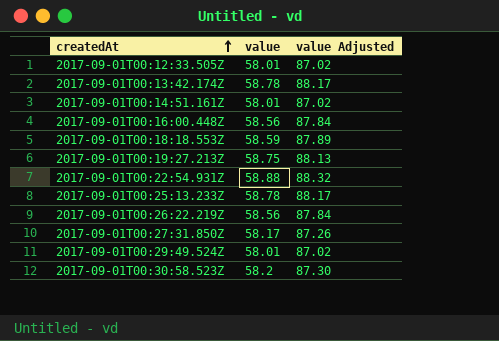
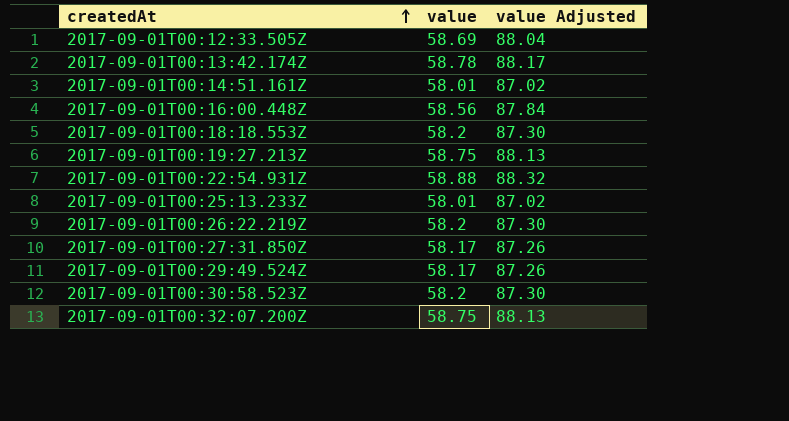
2017-09-01T00:12:33.505Z | value: 58.01 -> 58.69
2017-09-01T00:12:33.505Z | value Adjusted: 87.02 -> 88.04
2017-09-01T00:18:18.553Z | value: 58.59 -> 58.2
2017-09-01T00:18:18.553Z | value Adjusted: 87.89 -> 87.30
2017-09-01T00:25:13.233Z | value: 58.78 -> 58.01
2017-09-01T00:25:13.233Z | value Adjusted: 88.17 -> 87.02
2017-09-01T00:26:22.219Z | value: 58.56 -> 58.2
2017-09-01T00:26:22.219Z | value Adjusted: 87.84 -> 87.30
2017-09-01T00:29:49.524Z | value: 58.01 -> 58.17
2017-09-01T00:29:49.524Z | value Adjusted: 87.02 -> 87.26
row 2017-09-01T00:32:07.200Z: none -> 58.75 | 88.13

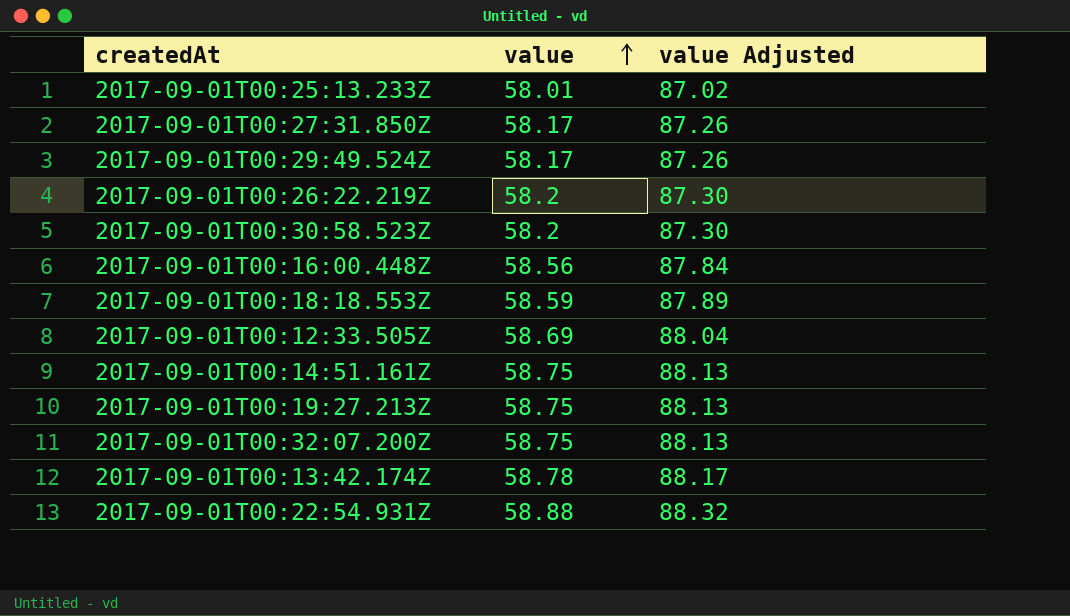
row order: createdAt ascending -> value ascending
2017-09-01T00:18:18.553Z | value: 58.2 -> 58.59
2017-09-01T00:18:18.553Z | value Adjusted: 87.30 -> 87.89
2017-09-01T00:14:51.161Z | value: 58.01 -> 58.75
2017-09-01T00:14:51.161Z | value Adjusted: 87.02 -> 88.13

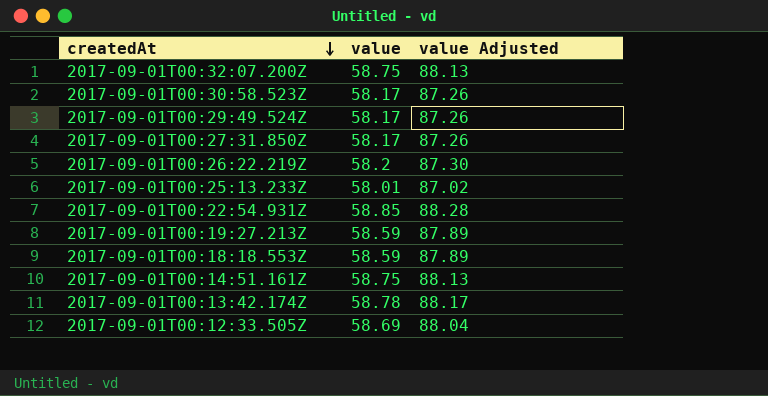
row order: value ascending -> createdAt descending
row 2017-09-01T00:16:00.448Z: 58.56 | 87.84 -> none
2017-09-01T00:30:58.523Z | value: 58.2 -> 58.17
2017-09-01T00:30:58.523Z | value Adjusted: 87.30 -> 87.26
2017-09-01T00:22:54.931Z | value: 58.88 -> 58.85
2017-09-01T00:22:54.931Z | value Adjusted: 88.32 -> 88.28
2017-09-01T00:19:27.213Z | value: 58.75 -> 58.59
2017-09-01T00:19:27.213Z | value Adjusted: 88.13 -> 87.89

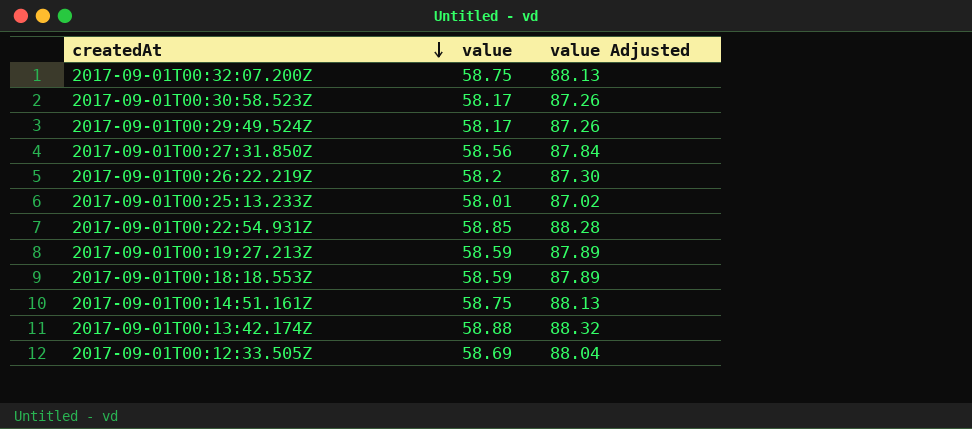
2017-09-01T00:27:31.850Z | value: 58.17 -> 58.56
2017-09-01T00:27:31.850Z | value Adjusted: 87.26 -> 87.84
2017-09-01T00:13:42.174Z | value: 58.78 -> 58.88
2017-09-01T00:13:42.174Z | value Adjusted: 88.17 -> 88.32

